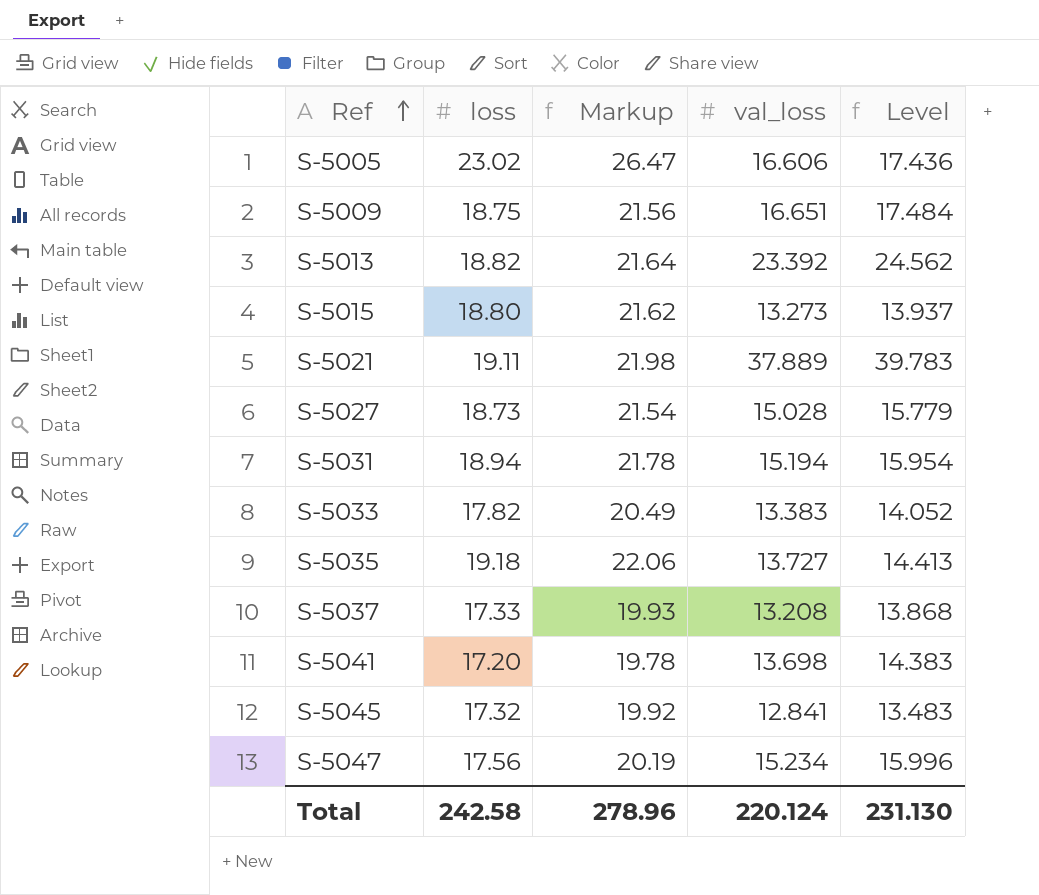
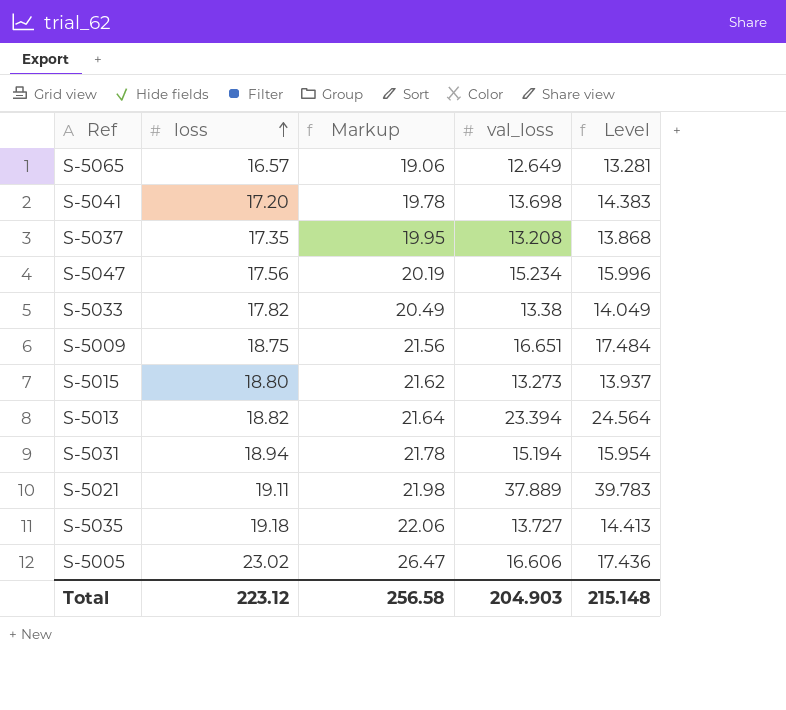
row order: Ref ascending -> loss ascending
row S-5027: 18.73 | 21.54 | 15.028 | 15.779 -> none
row S-5045: 17.32 | 19.92 | 12.841 | 13.483 -> none
row S-5065: none -> 16.57 | 19.06 | 12.649 | 13.281
S-5037 | loss: 17.33 -> 17.35
S-5037 | Markup: 19.93 -> 19.95
S-5033 | val_loss: 13.383 -> 13.38
S-5033 | Level: 14.052 -> 14.049
S-5013 | val_loss: 23.392 -> 23.394
S-5013 | Level: 24.562 -> 24.564
Total | loss: 242.58 -> 223.12
Total | Markup: 278.96 -> 256.58
Total | val_loss: 220.124 -> 204.903
Total | Level: 231.130 -> 215.148

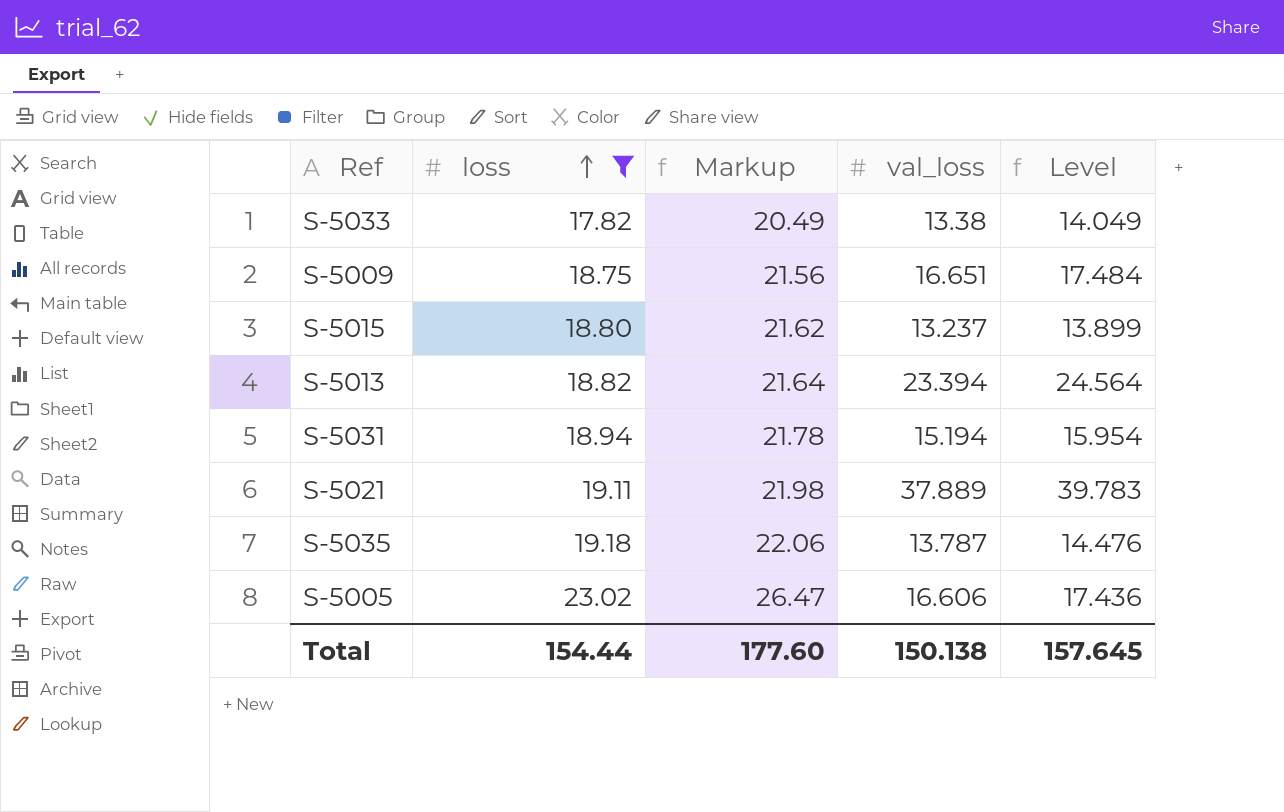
filter: none -> loss >= 17.82
S-5015 | val_loss: 13.273 -> 13.237
S-5015 | Level: 13.937 -> 13.899
S-5035 | val_loss: 13.727 -> 13.787
S-5035 | Level: 14.413 -> 14.476
Total | loss: 223.12 -> 154.44
Total | Markup: 256.58 -> 177.60
Total | val_loss: 204.903 -> 150.138
Total | Level: 215.148 -> 157.645

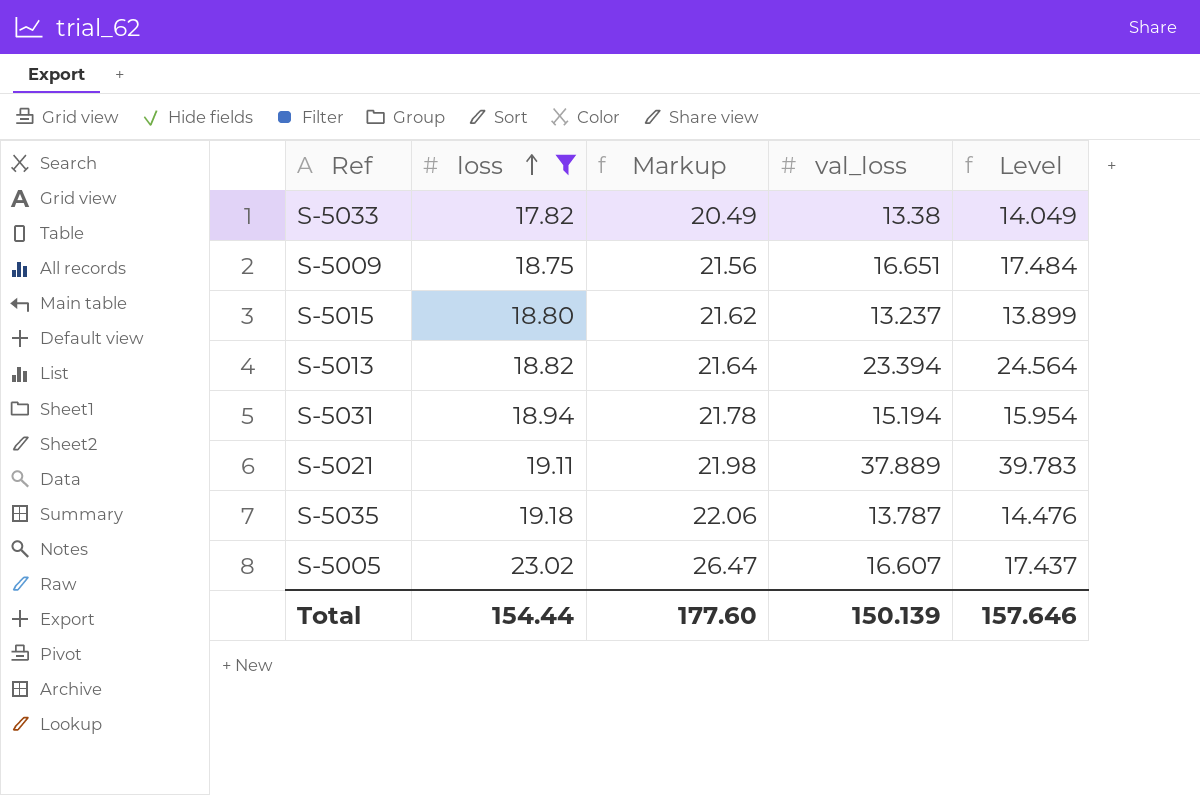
S-5005 | val_loss: 16.606 -> 16.607
S-5005 | Level: 17.436 -> 17.437
Total | val_loss: 150.138 -> 150.139
Total | Level: 157.645 -> 157.646

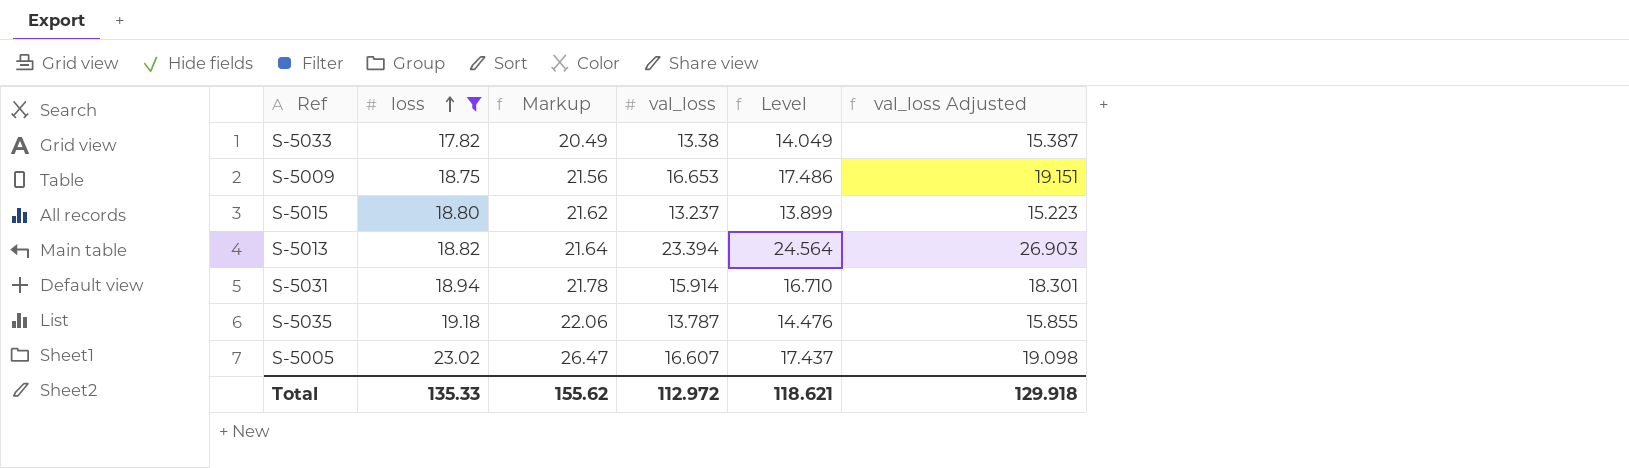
column val_loss Adjusted | formula: none -> [val_loss] * 1.15
row S-5021: 19.11 | 21.98 | 37.889 | 39.783 -> none
S-5009 | val_loss: 16.651 -> 16.653
S-5009 | Level: 17.484 -> 17.486
S-5031 | val_loss: 15.194 -> 15.914
S-5031 | Level: 15.954 -> 16.710
Total | loss: 154.44 -> 135.33
Total | Markup: 177.60 -> 155.62
Total | val_loss: 150.139 -> 112.972
Total | Level: 157.646 -> 118.621

